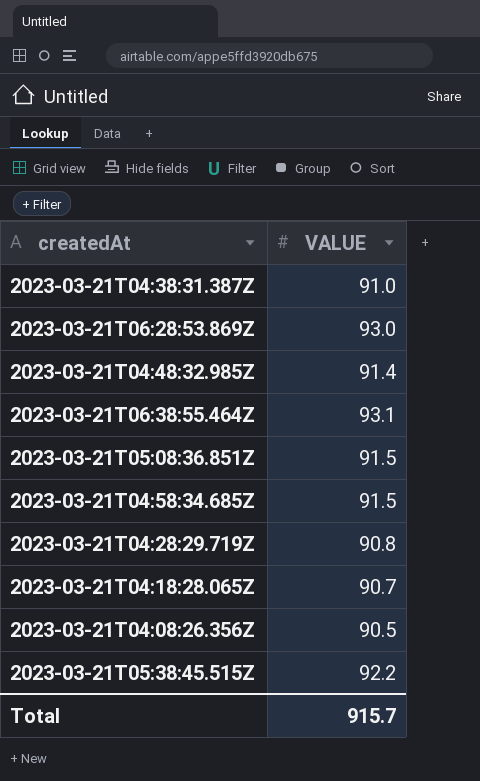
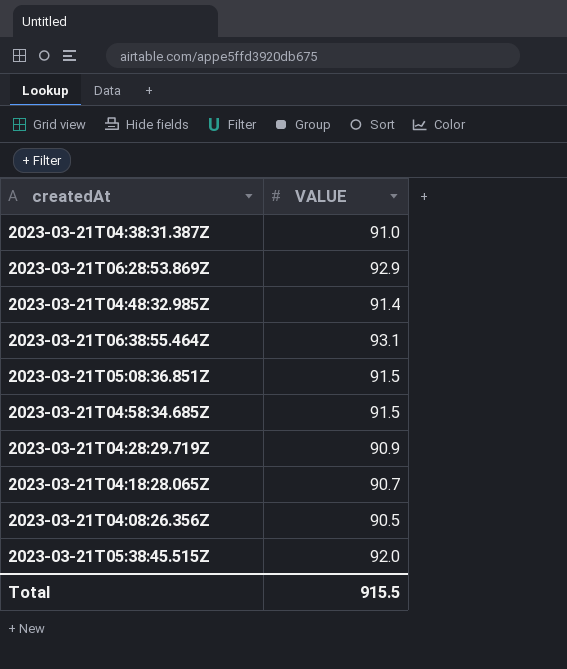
2023-03-21T06:28:53.869Z | VALUE: 93.0 -> 92.9
2023-03-21T04:28:29.719Z | VALUE: 90.8 -> 90.9
2023-03-21T05:38:45.515Z | VALUE: 92.2 -> 92.0
Total | VALUE: 915.7 -> 915.5

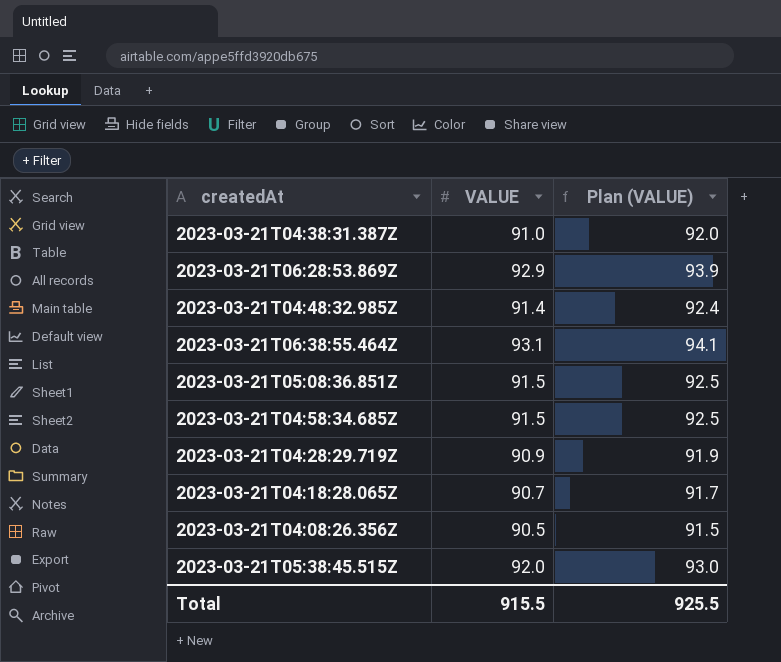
column Plan (VALUE) | formula: none -> [VALUE] + 1

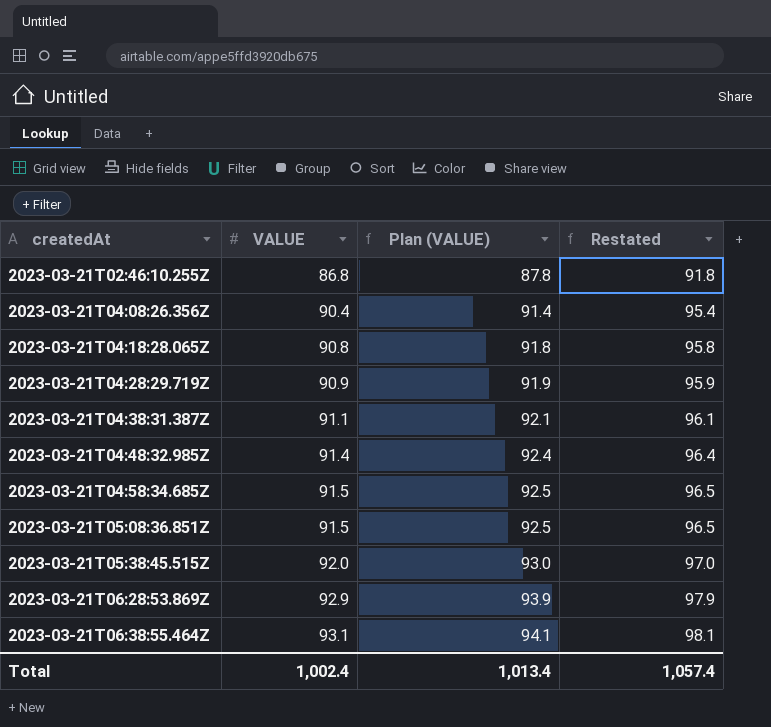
row order: none -> createdAt ascending
column Restated | formula: none -> [VALUE] + 5
row 2023-03-21T02:46:10.255Z: none -> 86.8 | 87.8 | 91.8
2023-03-21T04:08:26.356Z | VALUE: 90.5 -> 90.4
2023-03-21T04:08:26.356Z | Plan (VALUE): 91.5 -> 91.4
2023-03-21T04:18:28.065Z | VALUE: 90.7 -> 90.8
2023-03-21T04:18:28.065Z | Plan (VALUE): 91.7 -> 91.8
2023-03-21T04:38:31.387Z | VALUE: 91.0 -> 91.1
2023-03-21T04:38:31.387Z | Plan (VALUE): 92.0 -> 92.1
Total | VALUE: 915.5 -> 1,002.4
Total | Plan (VALUE): 925.5 -> 1,013.4

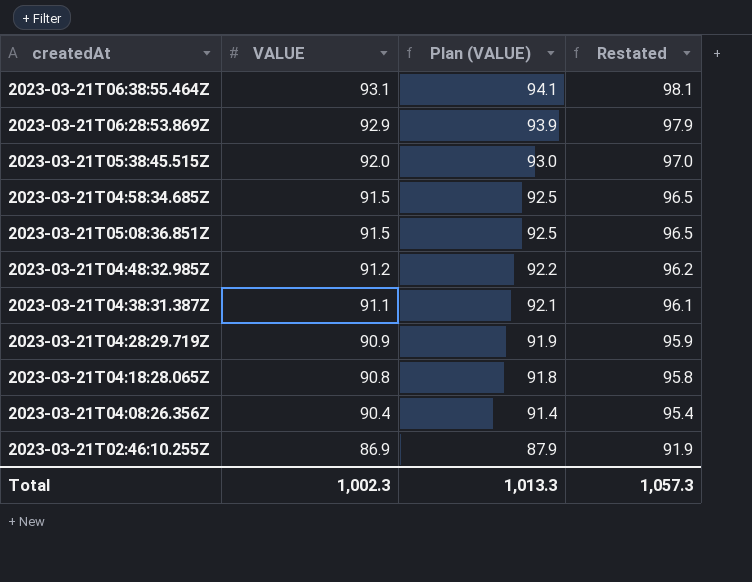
row order: createdAt ascending -> VALUE descending
2023-03-21T04:48:32.985Z | VALUE: 91.4 -> 91.2
2023-03-21T04:48:32.985Z | Plan (VALUE): 92.4 -> 92.2
2023-03-21T04:48:32.985Z | Restated: 96.4 -> 96.2
2023-03-21T02:46:10.255Z | VALUE: 86.8 -> 86.9
2023-03-21T02:46:10.255Z | Plan (VALUE): 87.8 -> 87.9
2023-03-21T02:46:10.255Z | Restated: 91.8 -> 91.9
Total | VALUE: 1,002.4 -> 1,002.3
Total | Plan (VALUE): 1,013.4 -> 1,013.3
Total | Restated: 1,057.4 -> 1,057.3

